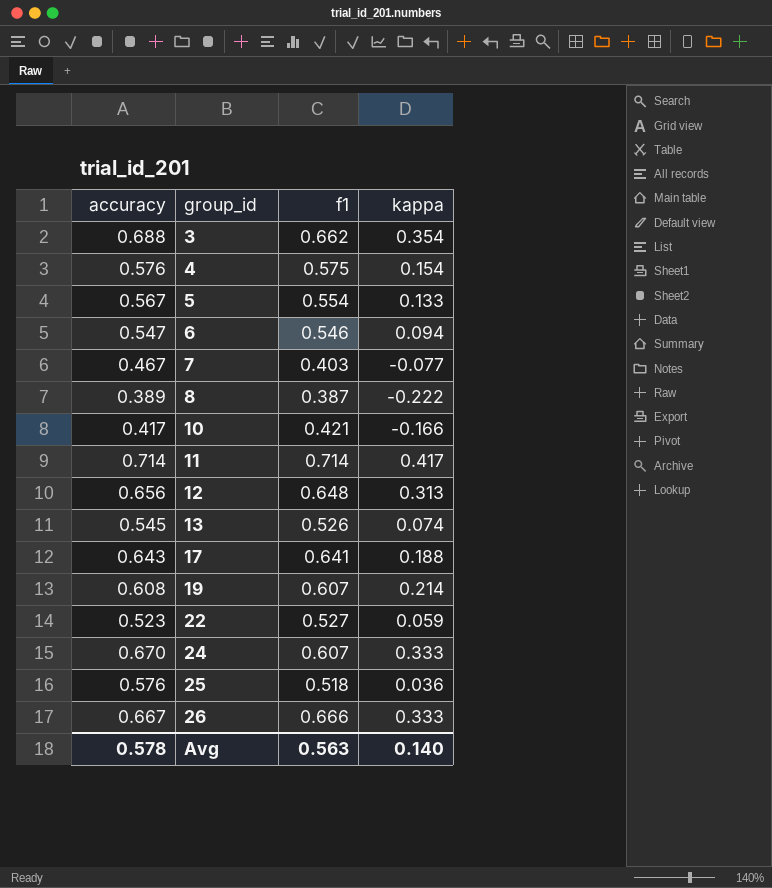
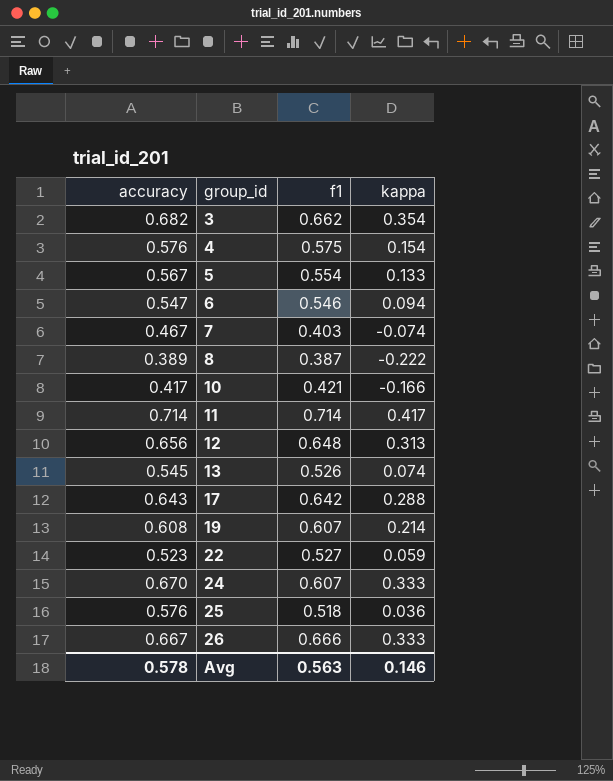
3 | accuracy: 0.688 -> 0.682
7 | kappa: -0.077 -> -0.074
17 | f1: 0.641 -> 0.642
17 | kappa: 0.188 -> 0.288
Avg | kappa: 0.140 -> 0.146

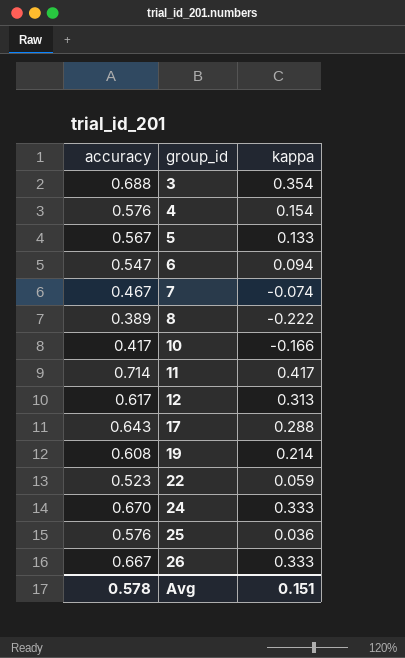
column f1 | position: 3 -> none
row 13: 0.545 | 0.526 | 0.074 -> none
3 | accuracy: 0.682 -> 0.688
12 | accuracy: 0.656 -> 0.617
Avg | kappa: 0.146 -> 0.151

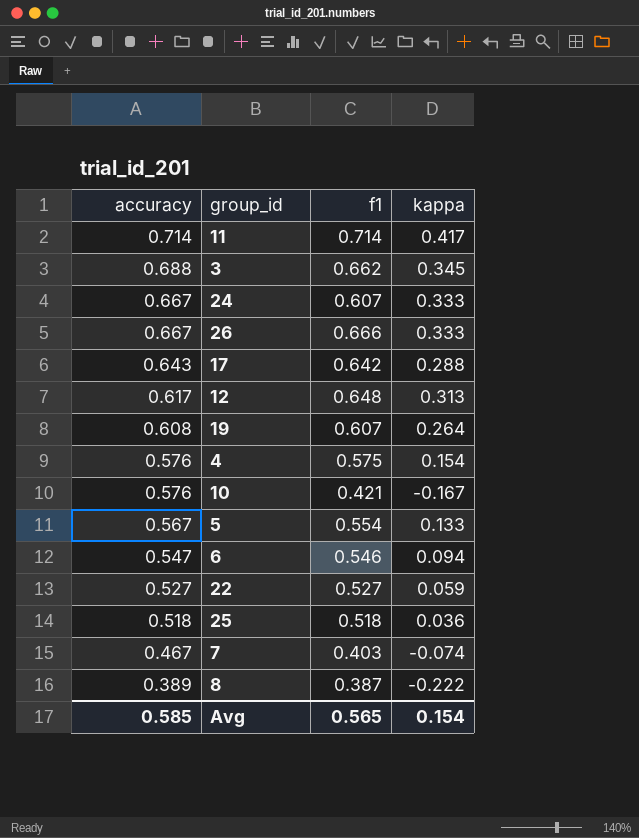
row order: group_id ascending -> accuracy descending
column f1 | position: none -> 3
3 | kappa: 0.354 -> 0.345
24 | accuracy: 0.670 -> 0.667
19 | kappa: 0.214 -> 0.264
10 | accuracy: 0.417 -> 0.576
10 | kappa: -0.166 -> -0.167
22 | accuracy: 0.523 -> 0.527
25 | accuracy: 0.576 -> 0.518
Avg | accuracy: 0.578 -> 0.585
Avg | kappa: 0.151 -> 0.154

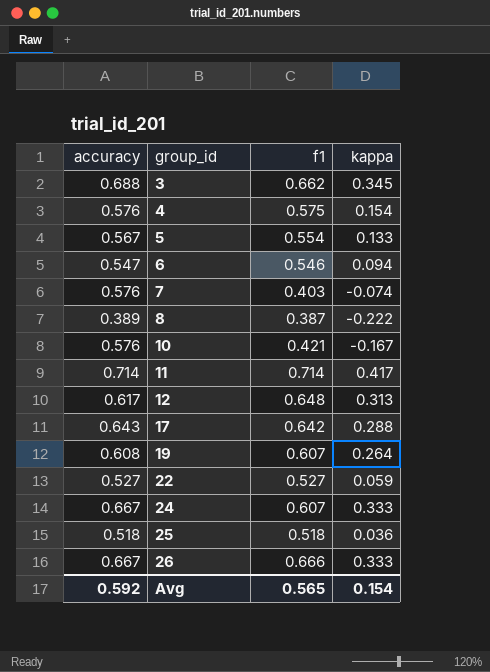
row order: accuracy descending -> group_id ascending
7 | accuracy: 0.467 -> 0.576
Avg | accuracy: 0.585 -> 0.592

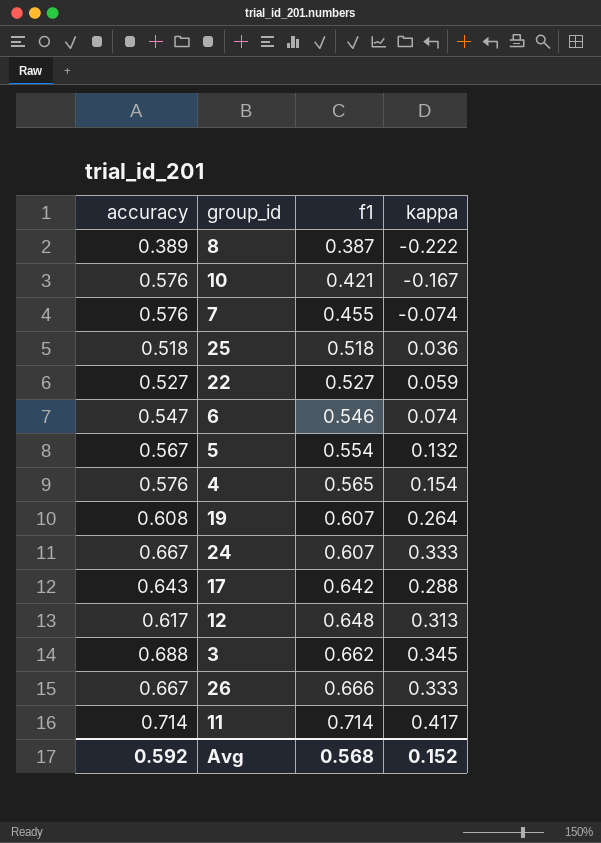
row order: group_id ascending -> f1 ascending
7 | f1: 0.403 -> 0.455
6 | kappa: 0.094 -> 0.074
5 | kappa: 0.133 -> 0.132
4 | f1: 0.575 -> 0.565
Avg | f1: 0.565 -> 0.568
Avg | kappa: 0.154 -> 0.152

